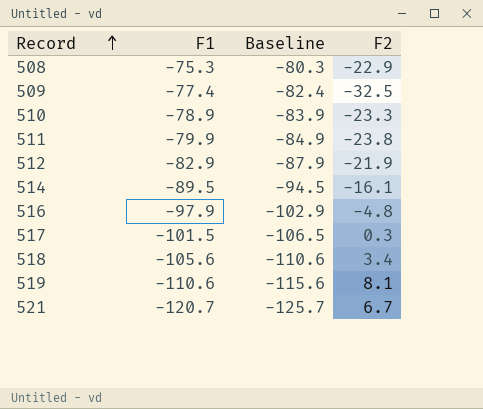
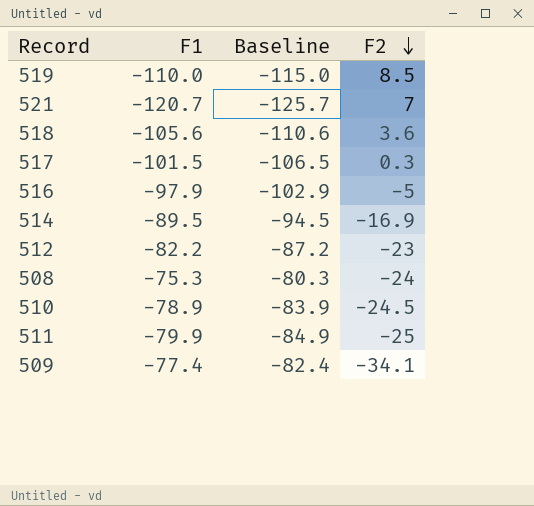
row order: Record ascending -> F2 descending
519 | F1: -110.6 -> -110.0
519 | Baseline: -115.6 -> -115.0
519 | F2: 8.1 -> 8.5
521 | F2: 6.7 -> 7
518 | F2: 3.4 -> 3.6
516 | F2: -4.8 -> -5
514 | F2: -16.1 -> -16.9
512 | F1: -82.9 -> -82.2
512 | Baseline: -87.9 -> -87.2
512 | F2: -21.9 -> -23
508 | F2: -22.9 -> -24
510 | F2: -23.3 -> -24.5
511 | F2: -23.8 -> -25
509 | F2: -32.5 -> -34.1

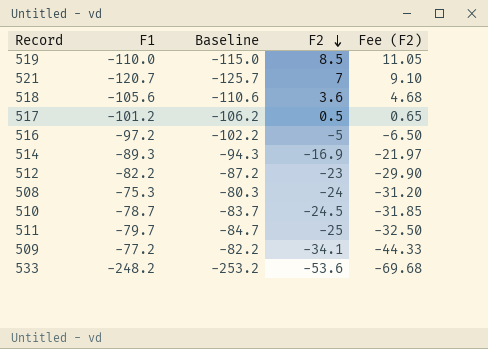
column Fee (F2) | formula: none -> [F2] * 1.3
517 | F1: -101.5 -> -101.2
517 | Baseline: -106.5 -> -106.2
517 | F2: 0.3 -> 0.5
516 | F1: -97.9 -> -97.2
516 | Baseline: -102.9 -> -102.2
514 | F1: -89.5 -> -89.3
514 | Baseline: -94.5 -> -94.3
510 | F1: -78.9 -> -78.7
510 | Baseline: -83.9 -> -83.7
511 | F1: -79.9 -> -79.7
511 | Baseline: -84.9 -> -84.7
509 | F1: -77.4 -> -77.2
509 | Baseline: -82.4 -> -82.2
row 533: none -> -248.2 | -253.2 | -53.6 | -69.68

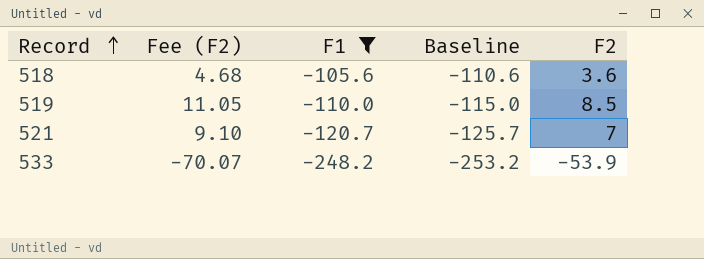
filter: none -> F1 <= -105.6
row order: F2 descending -> Record ascending
column Fee (F2) | position: 5 -> 2
533 | Fee (F2): -69.68 -> -70.07
533 | F2: -53.6 -> -53.9

